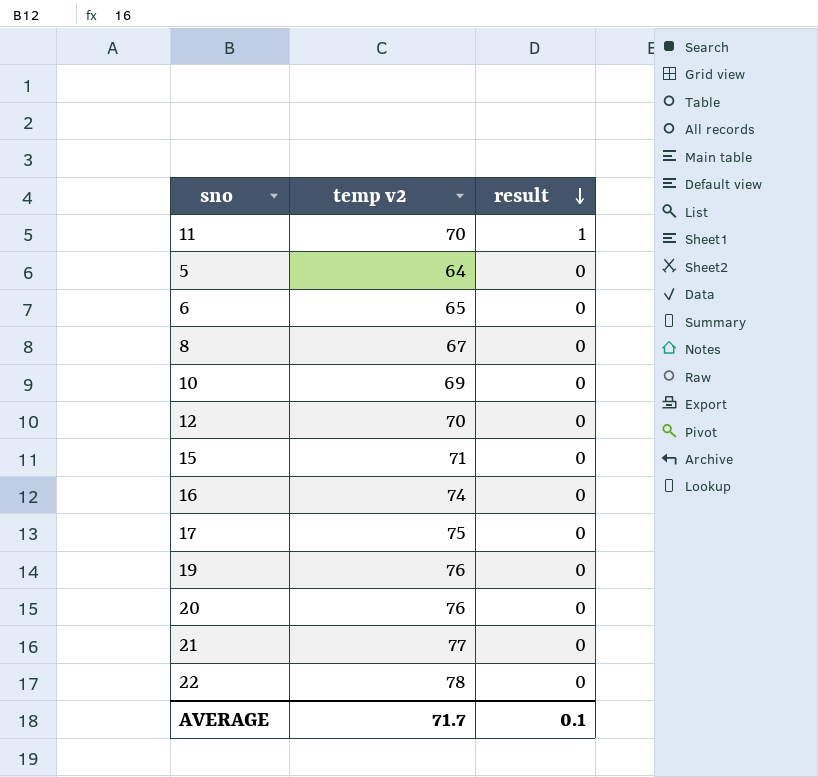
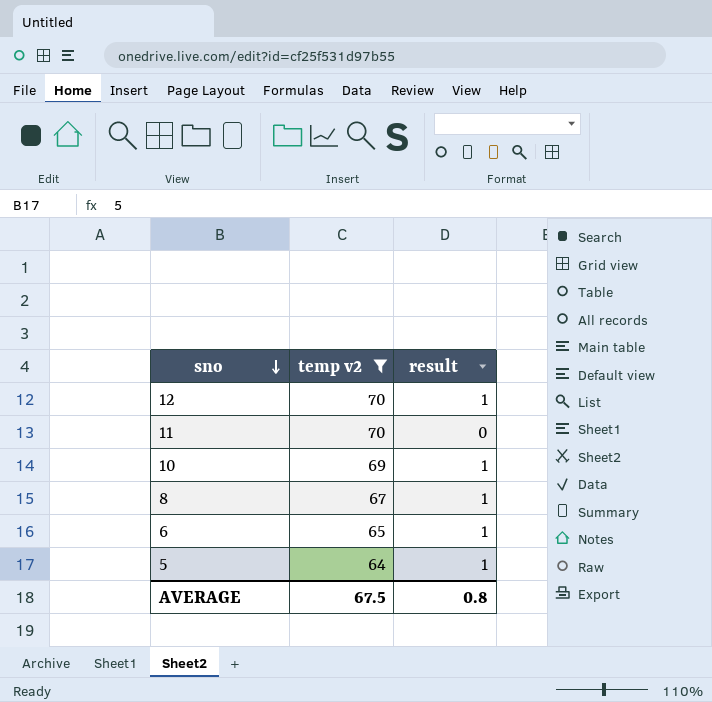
filter: none -> temp v2 <= 70
row order: result descending -> sno descending
12 | result: 0 -> 1
11 | result: 1 -> 0
10 | result: 0 -> 1
8 | result: 0 -> 1
6 | result: 0 -> 1
5 | result: 0 -> 1
AVERAGE | temp v2: 71.7 -> 67.5
AVERAGE | result: 0.1 -> 0.8

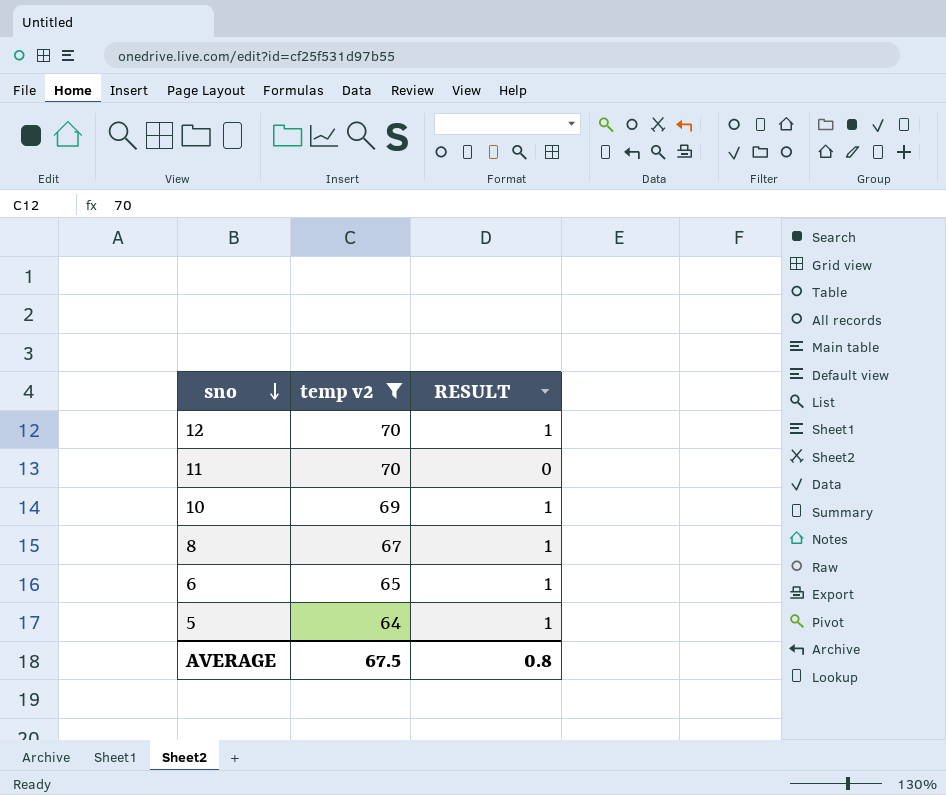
column name: result -> RESULT

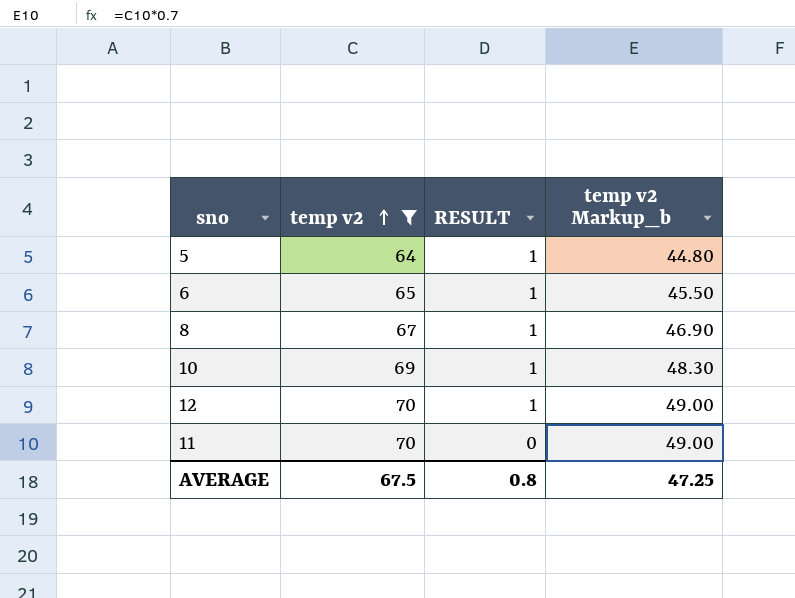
row order: sno descending -> temp v2 ascending
column temp v2 Markup_b | formula: none -> [temp v2] * 0.7

